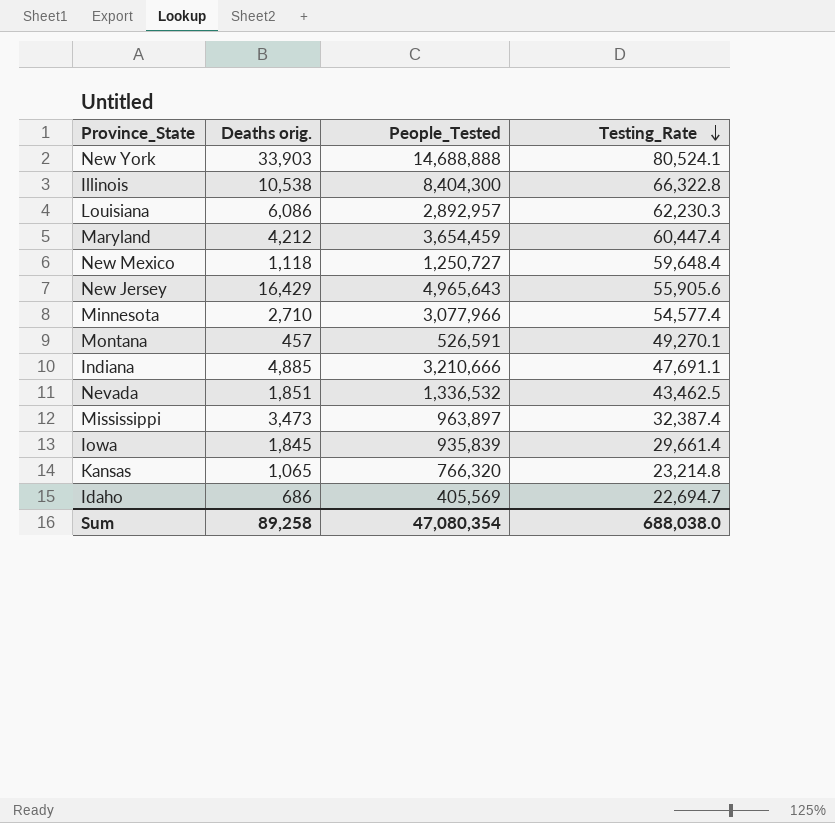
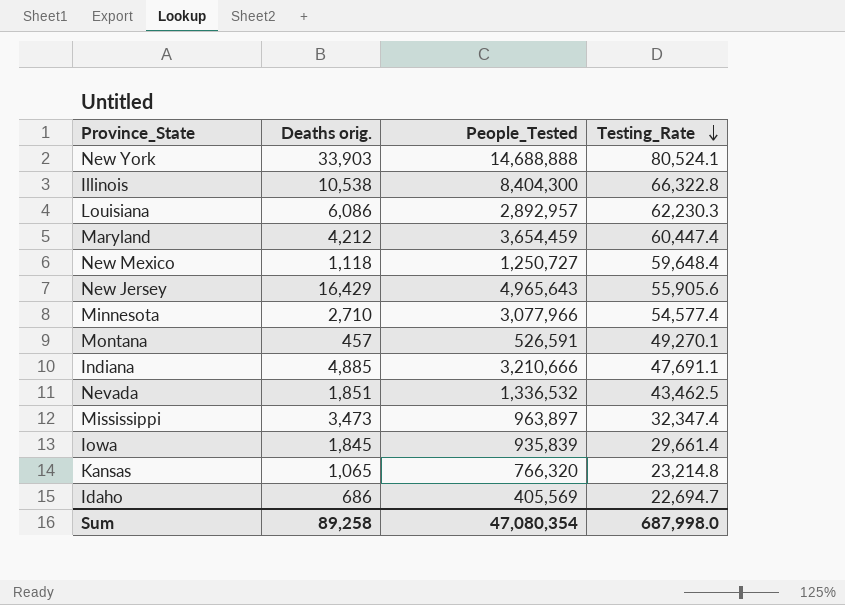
Mississippi | Testing_Rate: 32,387.4 -> 32,347.4
Sum | Testing_Rate: 688,038.0 -> 687,998.0

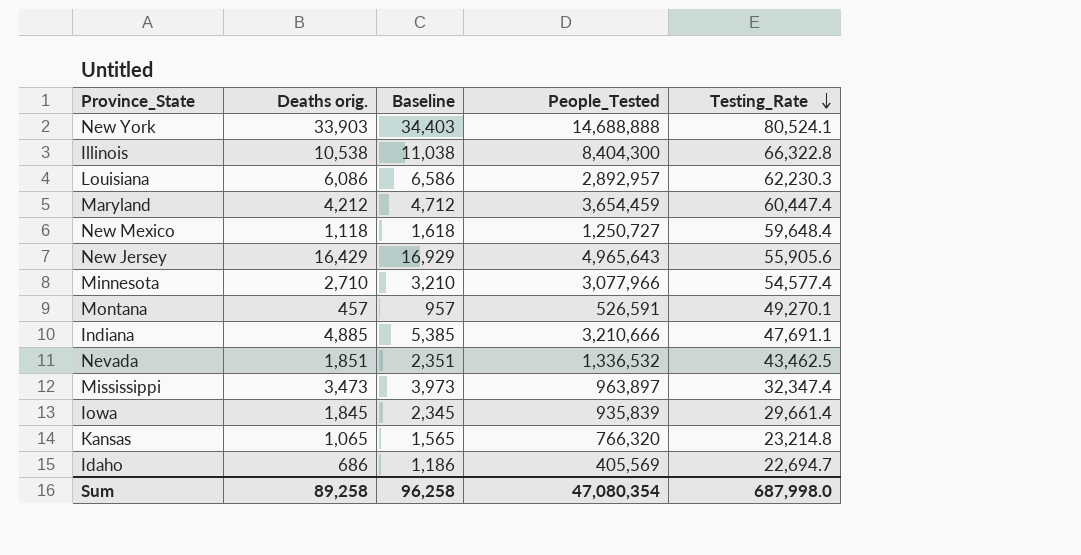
column Baseline | formula: none -> [Deaths orig.] + 500

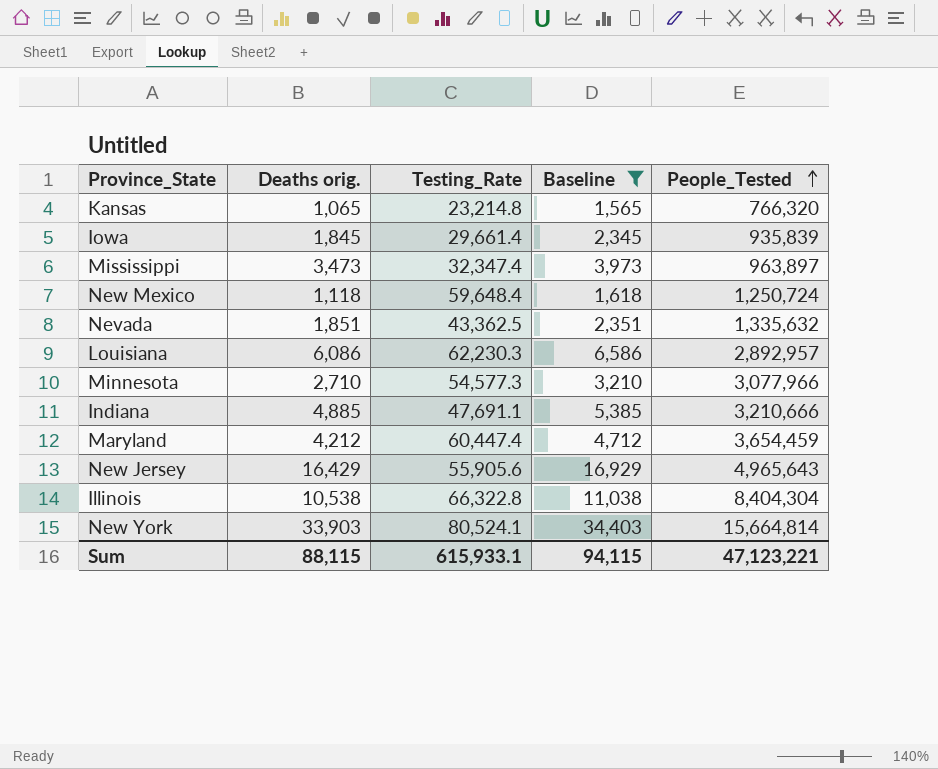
filter: none -> Baseline >= 1,565
row order: Testing_Rate descending -> People_Tested ascending
column Testing_Rate | position: 5 -> 3
New Mexico | People_Tested: 1,250,727 -> 1,250,724
Nevada | Testing_Rate: 43,462.5 -> 43,362.5
Nevada | People_Tested: 1,336,532 -> 1,335,632
Minnesota | Testing_Rate: 54,577.4 -> 54,577.3
Illinois | People_Tested: 8,404,300 -> 8,404,304
New York | People_Tested: 14,688,888 -> 15,664,814
Sum | Deaths orig.: 89,258 -> 88,115
Sum | Testing_Rate: 687,998.0 -> 615,933.1
Sum | Baseline: 96,258 -> 94,115
Sum | People_Tested: 47,080,354 -> 47,123,221

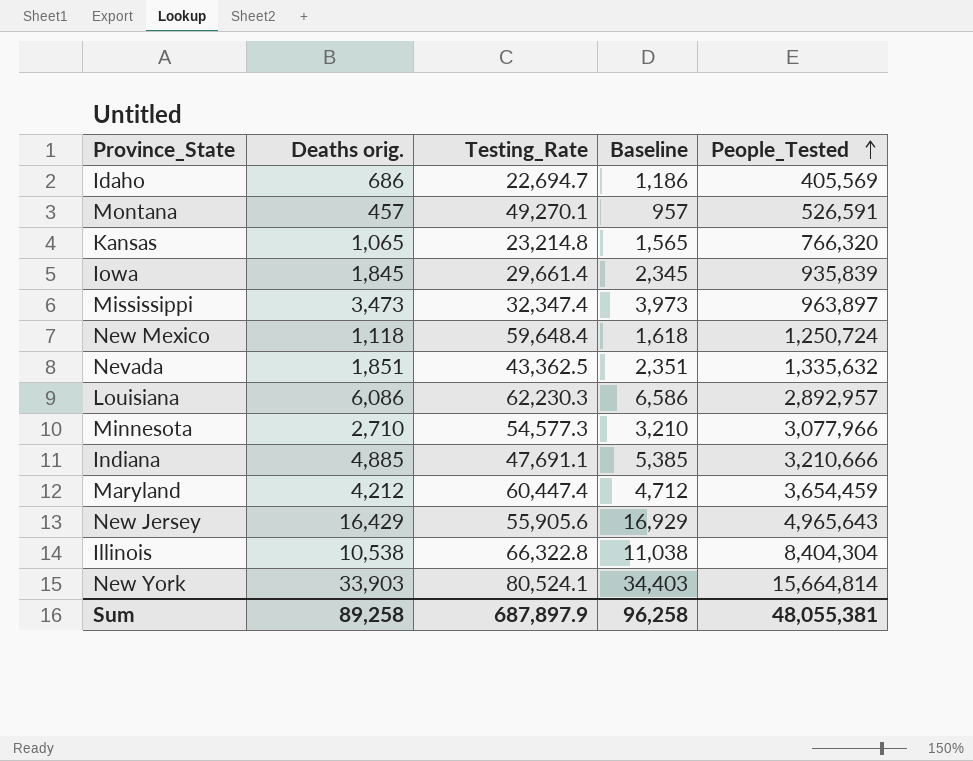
filter: Baseline >= 1,565 -> none
Sum | Deaths orig.: 88,115 -> 89,258
Sum | Testing_Rate: 615,933.1 -> 687,897.9
Sum | Baseline: 94,115 -> 96,258
Sum | People_Tested: 47,123,221 -> 48,055,381

